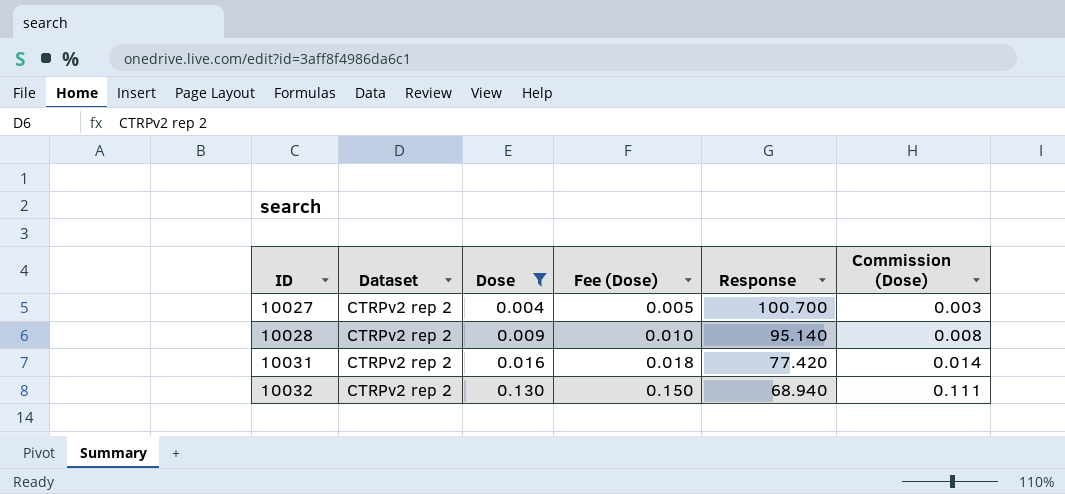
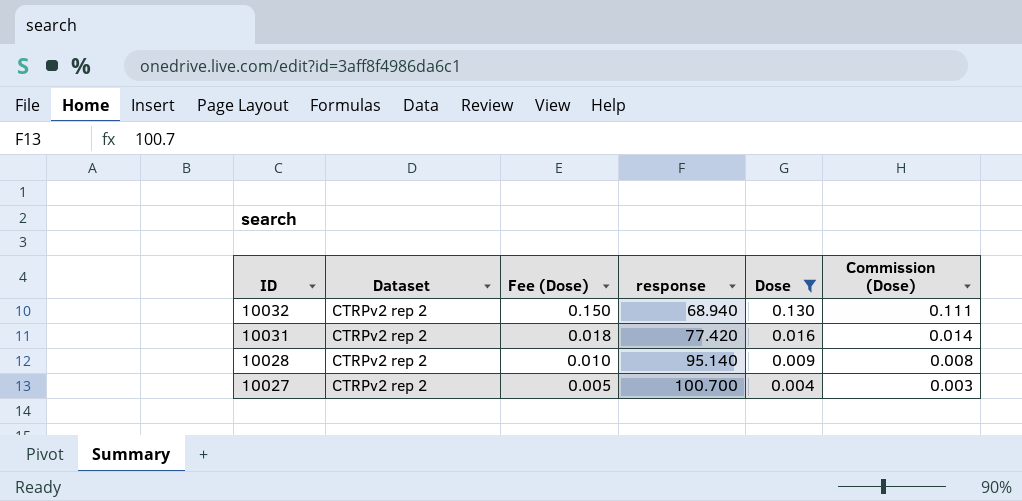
row order: ID ascending -> ID descending
column name: Response -> response
column Dose | position: 3 -> 5

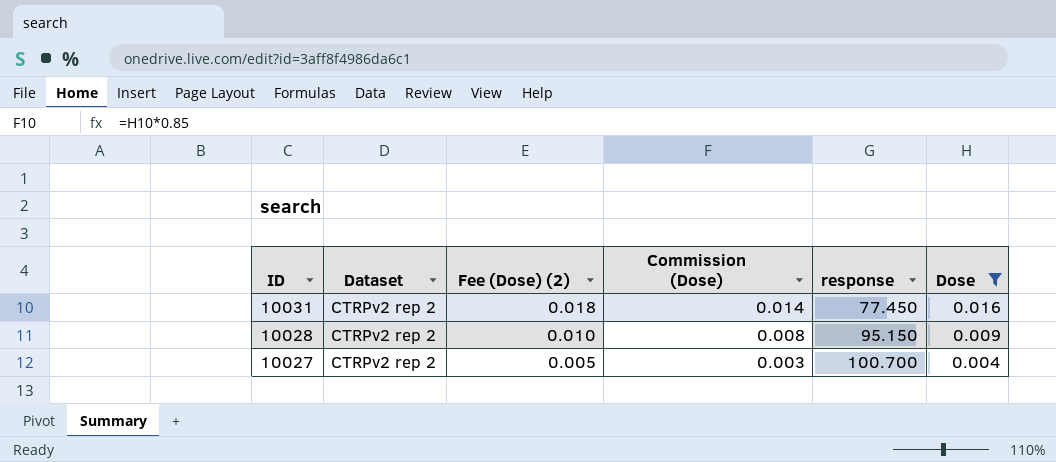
column name: Fee (Dose) -> Fee (Dose) (2)
column Commission (Dose) | position: 6 -> 4
row 10032: CTRPv2 rep 2 | 0.150 | 68.940 | 0.130 | 0.111 -> none
10031 | response: 77.420 -> 77.450
10028 | response: 95.140 -> 95.150

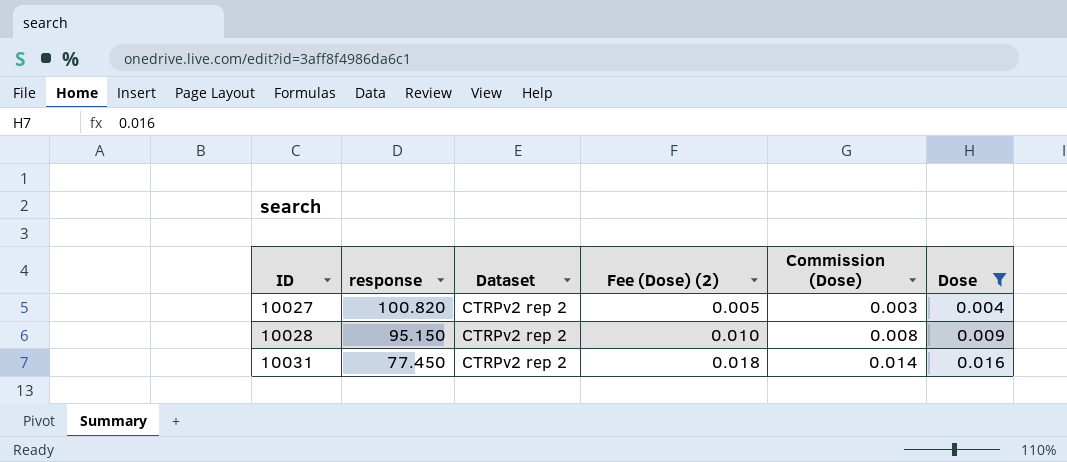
row order: ID descending -> ID ascending
column response | position: 5 -> 2
10027 | response: 100.700 -> 100.820

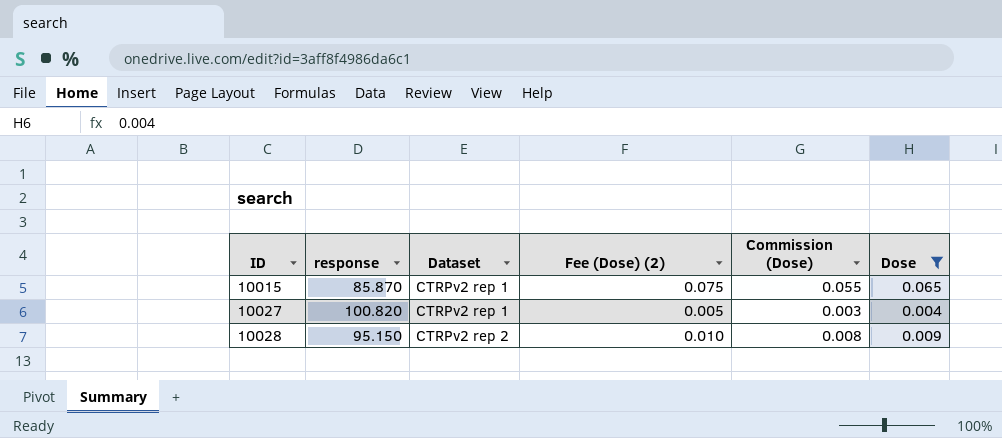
row 10031: 77.450 | CTRPv2 rep 2 | 0.018 | 0.014 | 0.016 -> none
row 10015: none -> 85.870 | CTRPv2 rep 1 | 0.075 | 0.055 | 0.065
10027 | Dataset: CTRPv2 rep 2 -> CTRPv2 rep 1

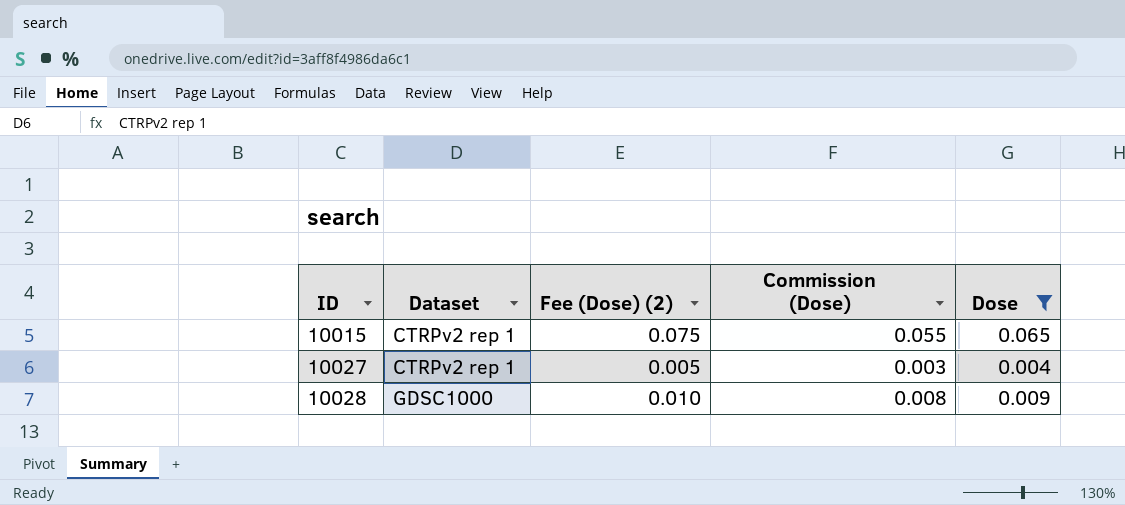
column response | position: 2 -> none
10028 | Dataset: CTRPv2 rep 2 -> GDSC1000

